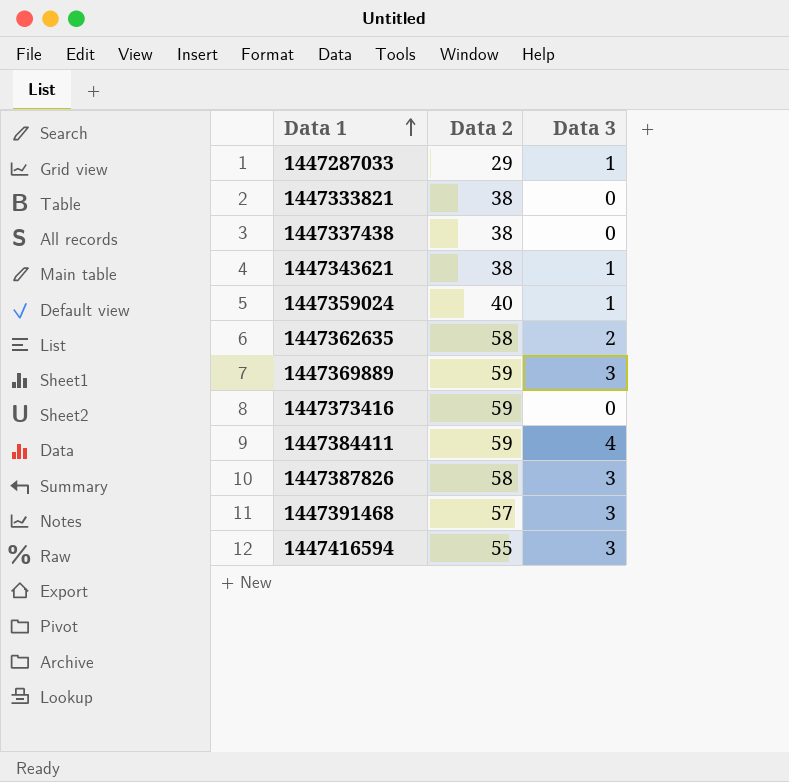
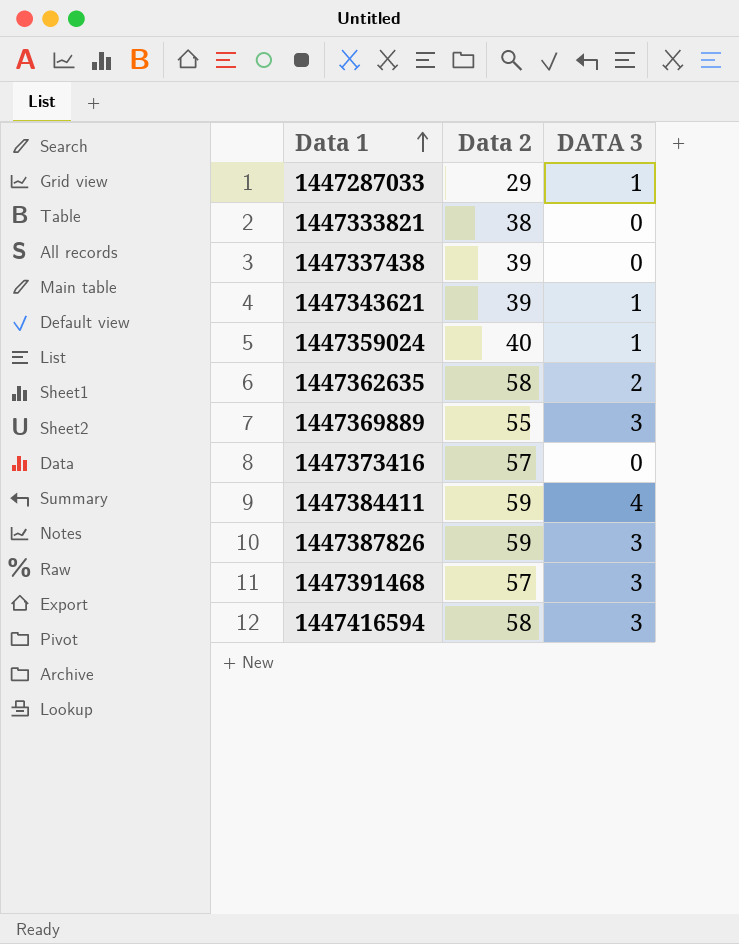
column name: Data 3 -> DATA 3
1447337438 | Data 2: 38 -> 39
1447343621 | Data 2: 38 -> 39
1447369889 | Data 2: 59 -> 55
1447373416 | Data 2: 59 -> 57
1447387826 | Data 2: 58 -> 59
1447416594 | Data 2: 55 -> 58

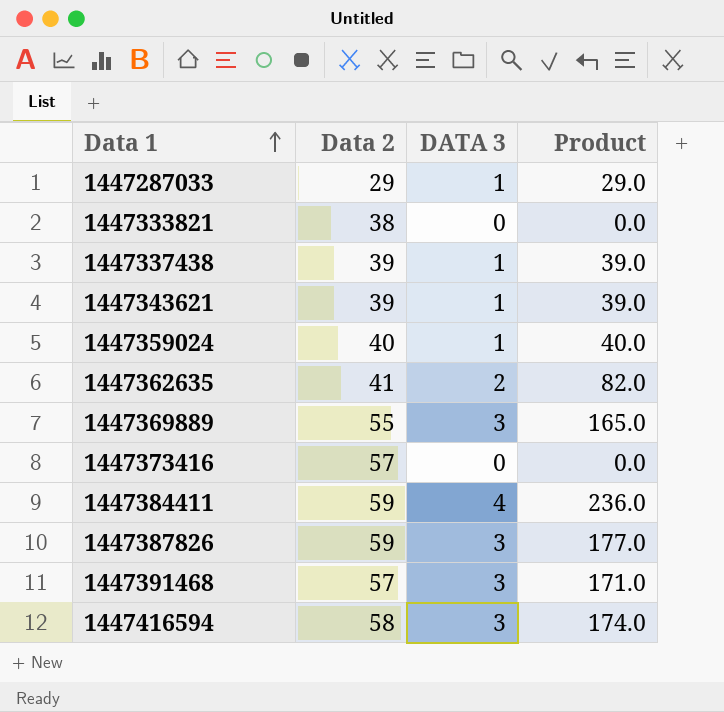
column Product | formula: none -> [Data 2] * [DATA 3]
1447337438 | DATA 3: 0 -> 1
1447362635 | Data 2: 58 -> 41

